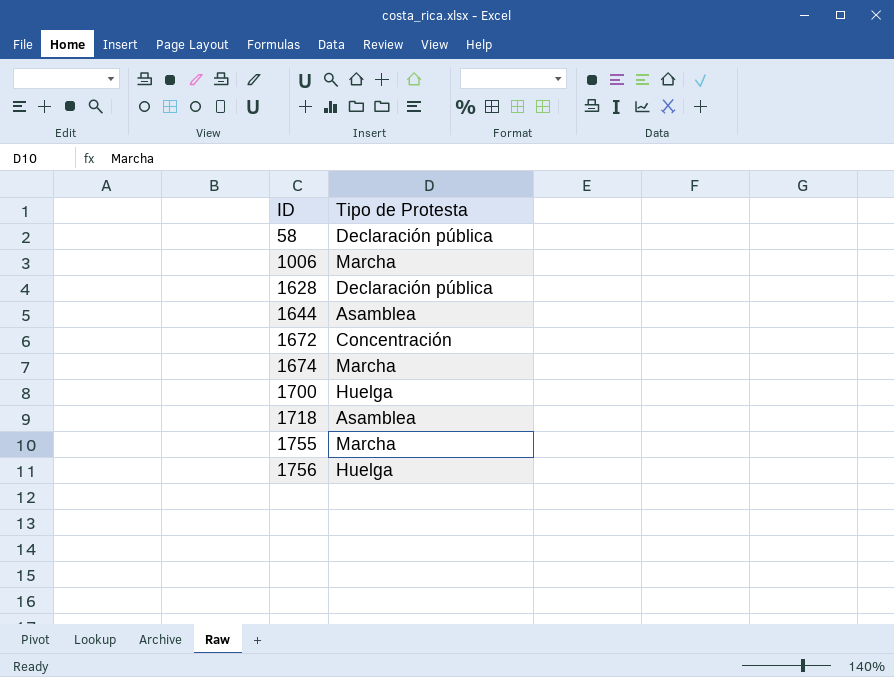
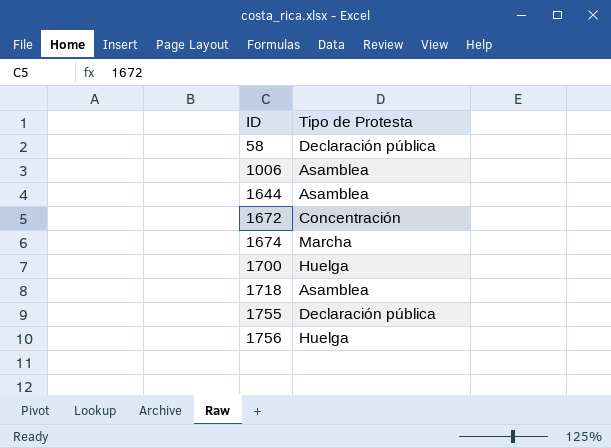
row 1628: Declaración pública -> none
1006 | Tipo de Protesta: Marcha -> Asamblea
1755 | Tipo de Protesta: Marcha -> Declaración pública

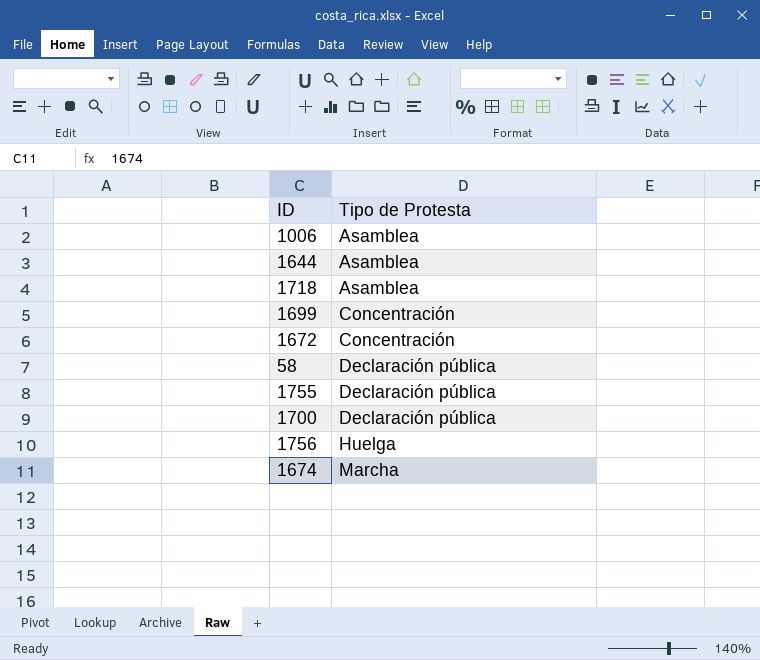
row order: ID ascending -> Tipo de Protesta ascending
row 1699: none -> Concentración
1700 | Tipo de Protesta: Huelga -> Declaración pública

